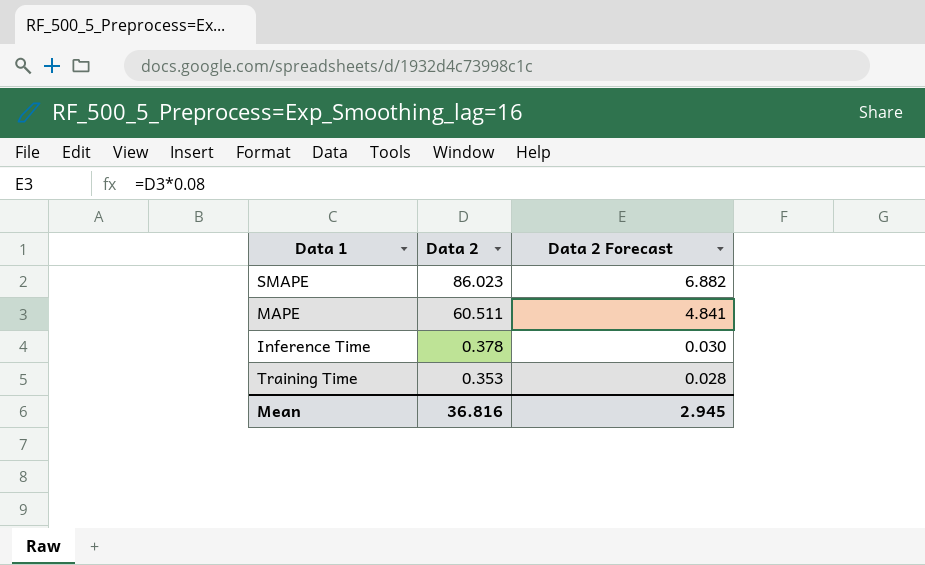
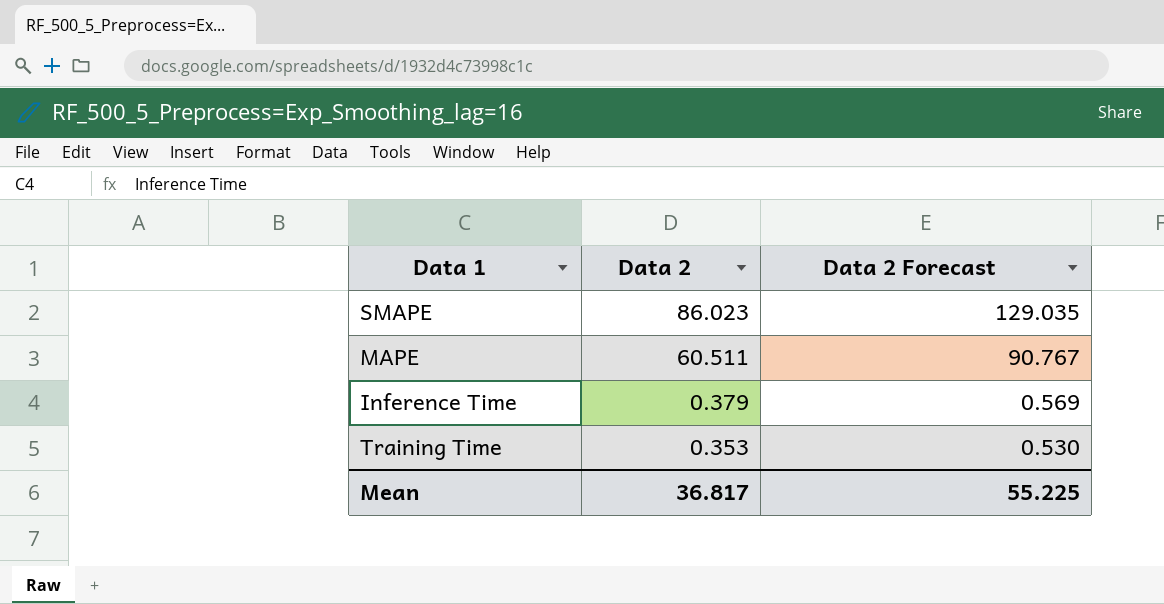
column Data 2 Forecast | formula: [Data 2] * 0.08 -> [Data 2] * 1.5
Inference Time | Data 2: 0.378 -> 0.379
Mean | Data 2: 36.816 -> 36.817
Mean | Data 2 Forecast: 2.945 -> 55.225

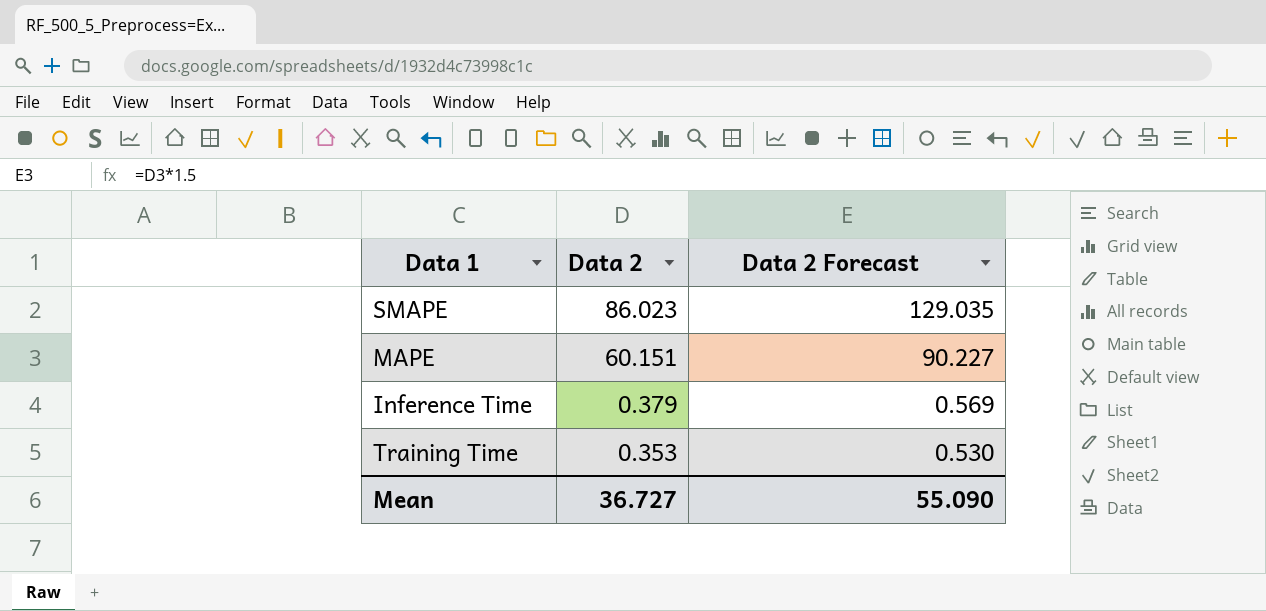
MAPE | Data 2: 60.511 -> 60.151
MAPE | Data 2 Forecast: 90.767 -> 90.227
Mean | Data 2: 36.817 -> 36.727
Mean | Data 2 Forecast: 55.225 -> 55.090

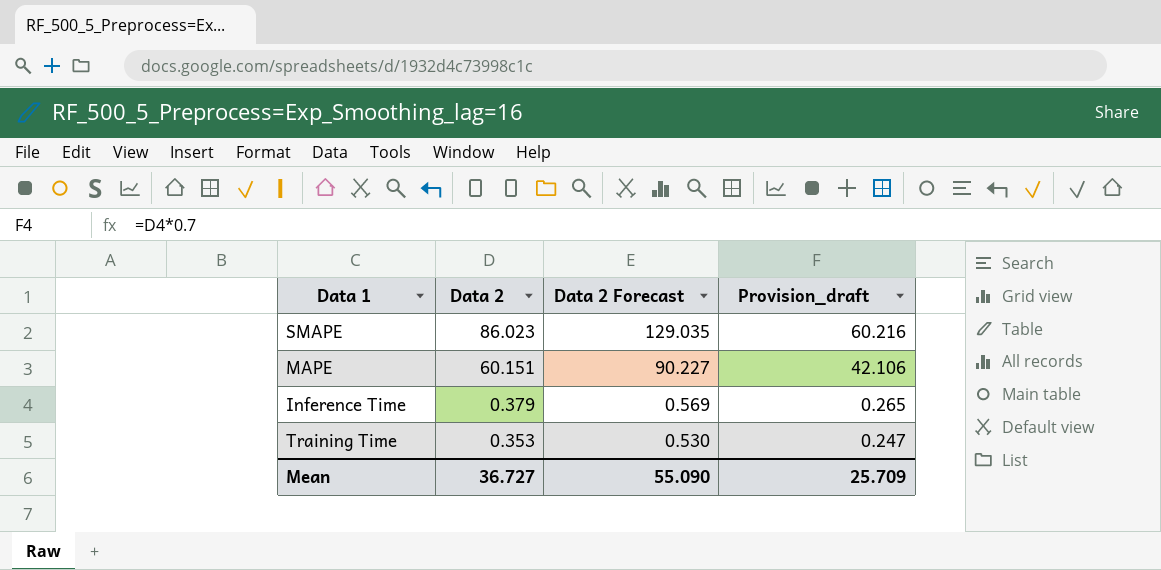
column Provision_draft | formula: none -> [Data 2] * 0.7

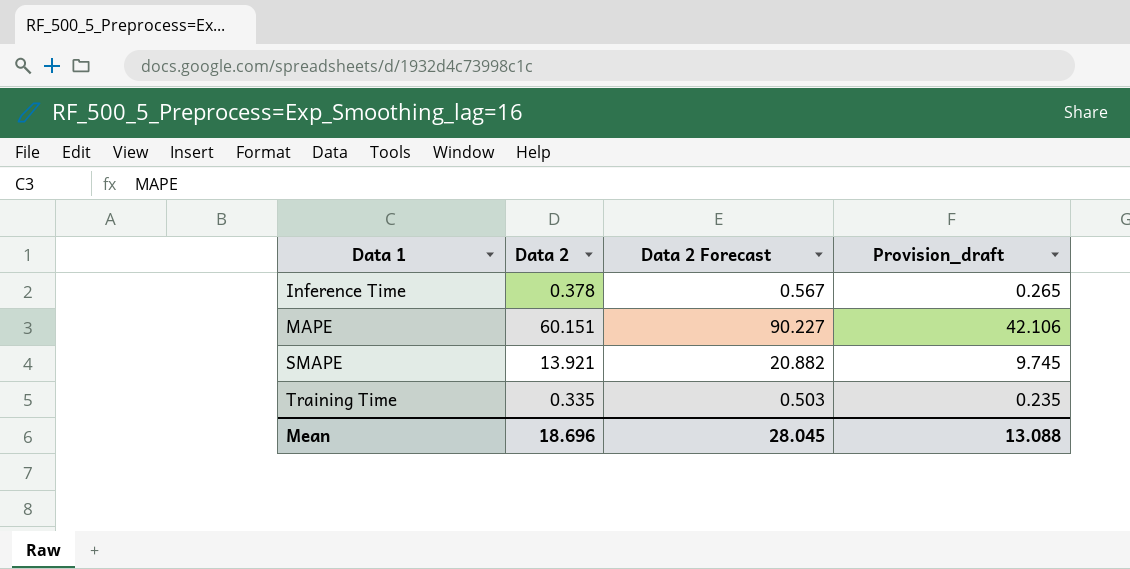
row order: Data 2 descending -> Data 1 ascending
Inference Time | Data 2: 0.379 -> 0.378
Inference Time | Data 2 Forecast: 0.569 -> 0.567
SMAPE | Data 2: 86.023 -> 13.921
SMAPE | Data 2 Forecast: 129.035 -> 20.882
SMAPE | Provision_draft: 60.216 -> 9.745
Training Time | Data 2: 0.353 -> 0.335
Training Time | Data 2 Forecast: 0.530 -> 0.503
Training Time | Provision_draft: 0.247 -> 0.235
Mean | Data 2: 36.727 -> 18.696
Mean | Data 2 Forecast: 55.090 -> 28.045
Mean | Provision_draft: 25.709 -> 13.088

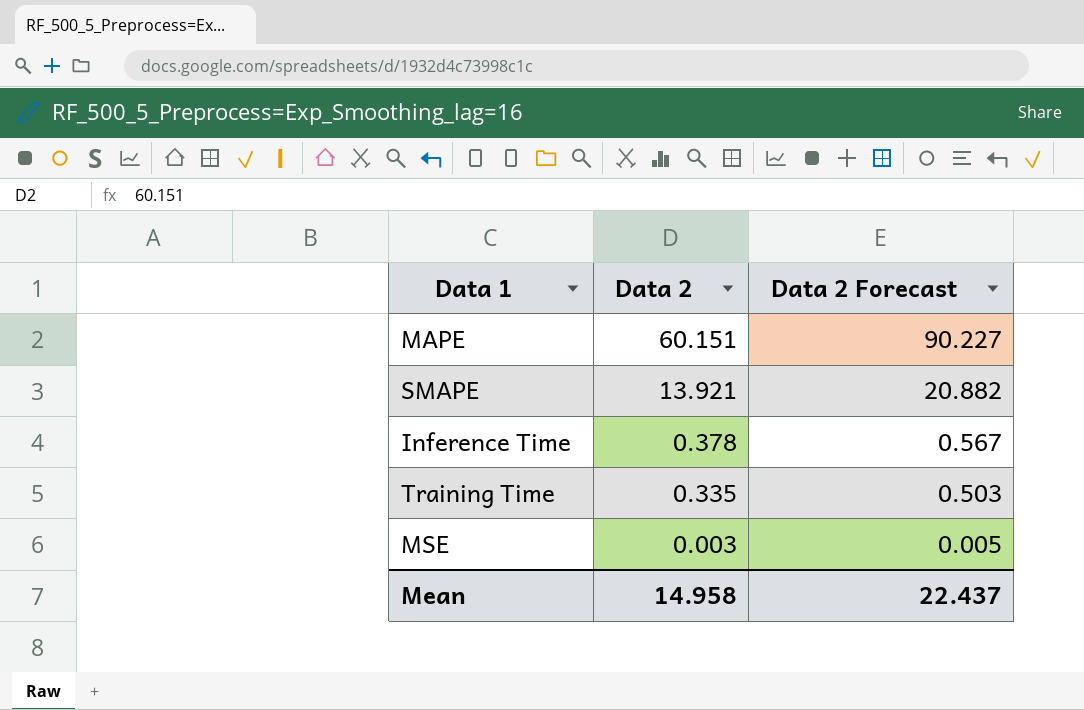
row order: Data 1 ascending -> Data 2 descending
column Provision_draft | formula: [Data 2] * 0.7 -> none
row MSE: none -> 0.003 | 0.005
Mean | Data 2: 18.696 -> 14.958
Mean | Data 2 Forecast: 28.045 -> 22.437

